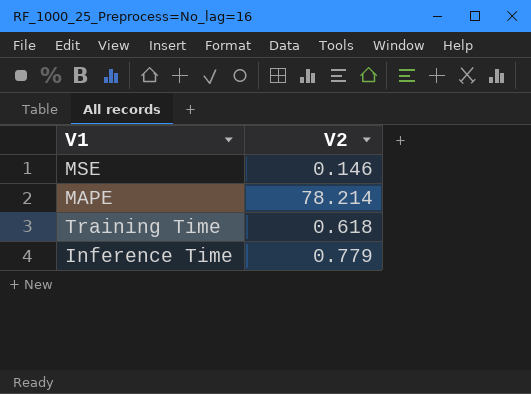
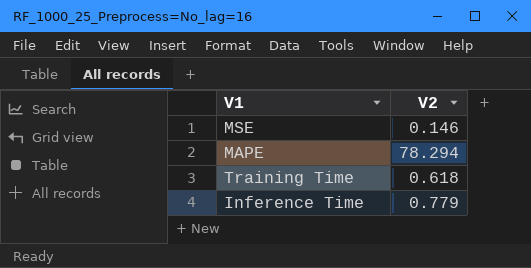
MAPE | V2: 78.214 -> 78.294

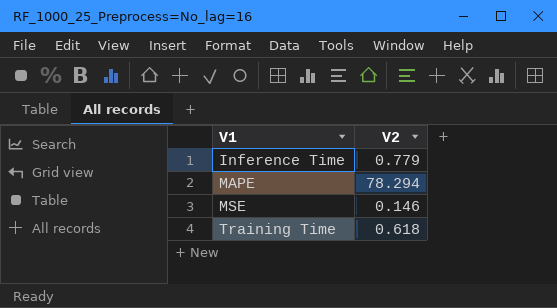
row order: none -> V1 ascending

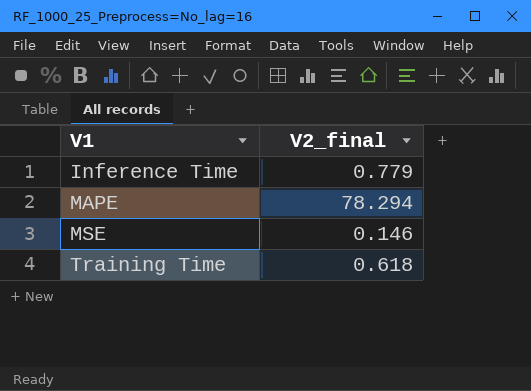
column name: V2 -> V2_final

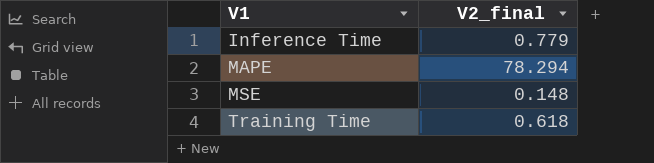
MSE | V2_final: 0.146 -> 0.148

